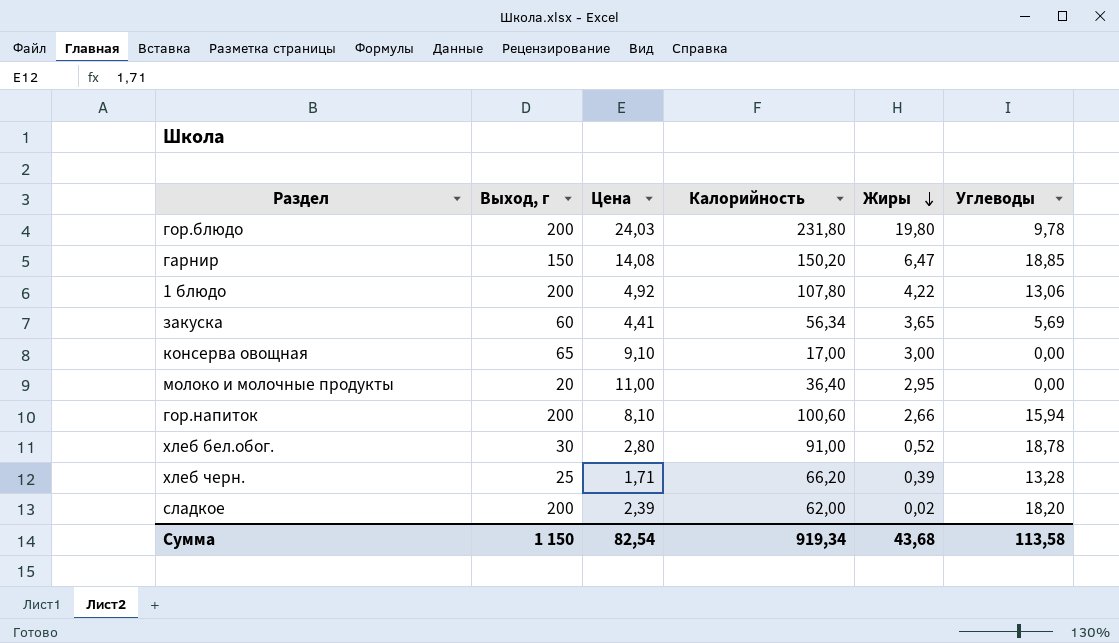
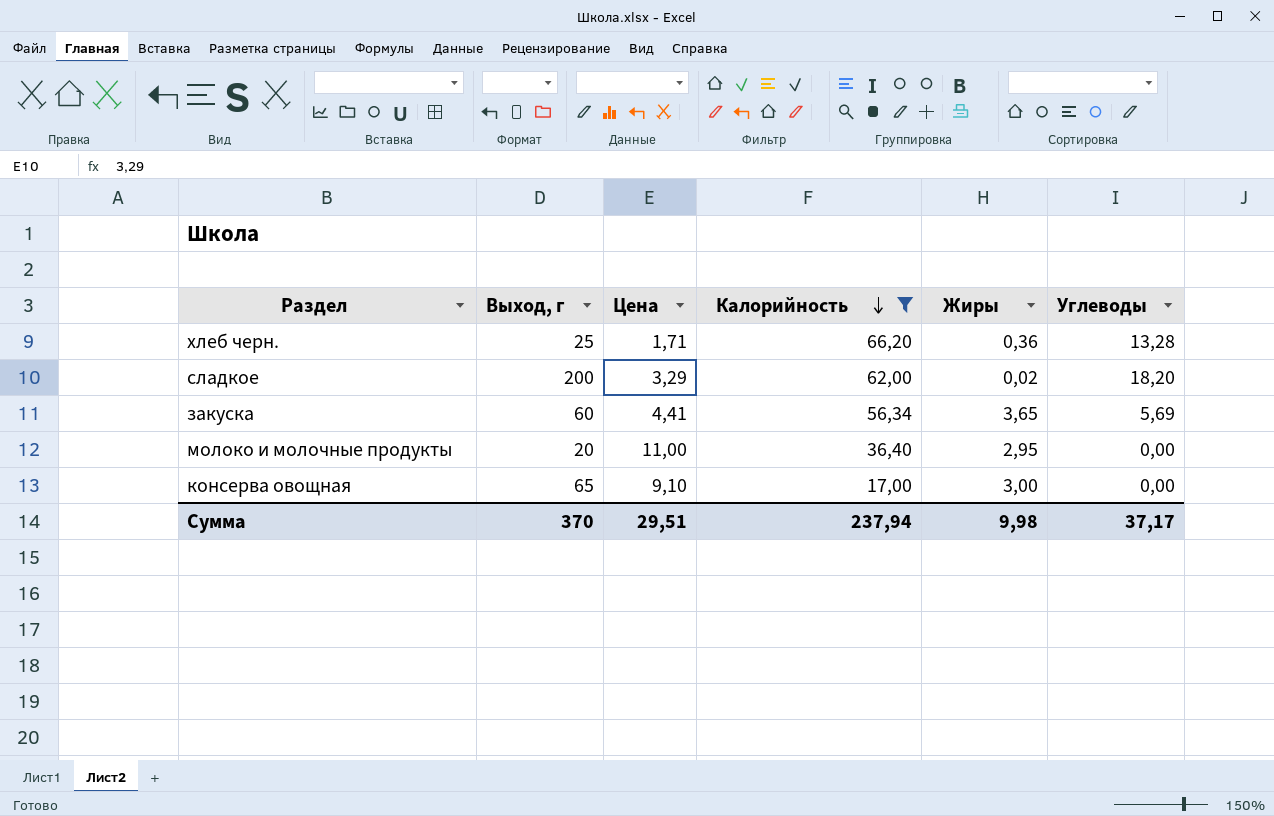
filter: none -> Калорийность <= 66,20
row order: Жиры descending -> Калорийность descending
хлеб черн. | Жиры: 0,39 -> 0,36
сладкое | Цена: 2,39 -> 3,29
Сумма | Выход, г: 1 150 -> 370
Сумма | Цена: 82,54 -> 29,51
Сумма | Калорийность: 919,34 -> 237,94
Сумма | Жиры: 43,68 -> 9,98
Сумма | Углеводы: 113,58 -> 37,17

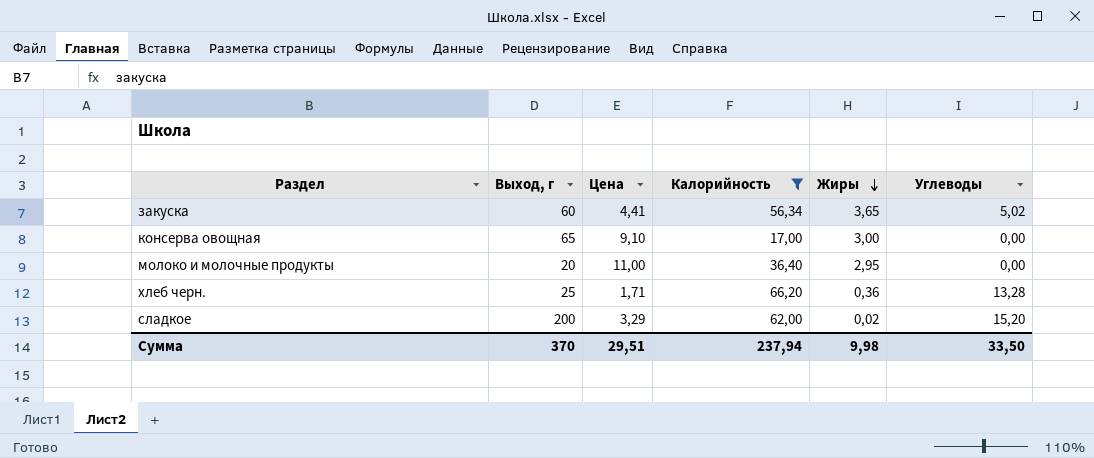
row order: Калорийность descending -> Жиры descending
закуска | Углеводы: 5,69 -> 5,02
сладкое | Углеводы: 18,20 -> 15,20
Сумма | Углеводы: 37,17 -> 33,50

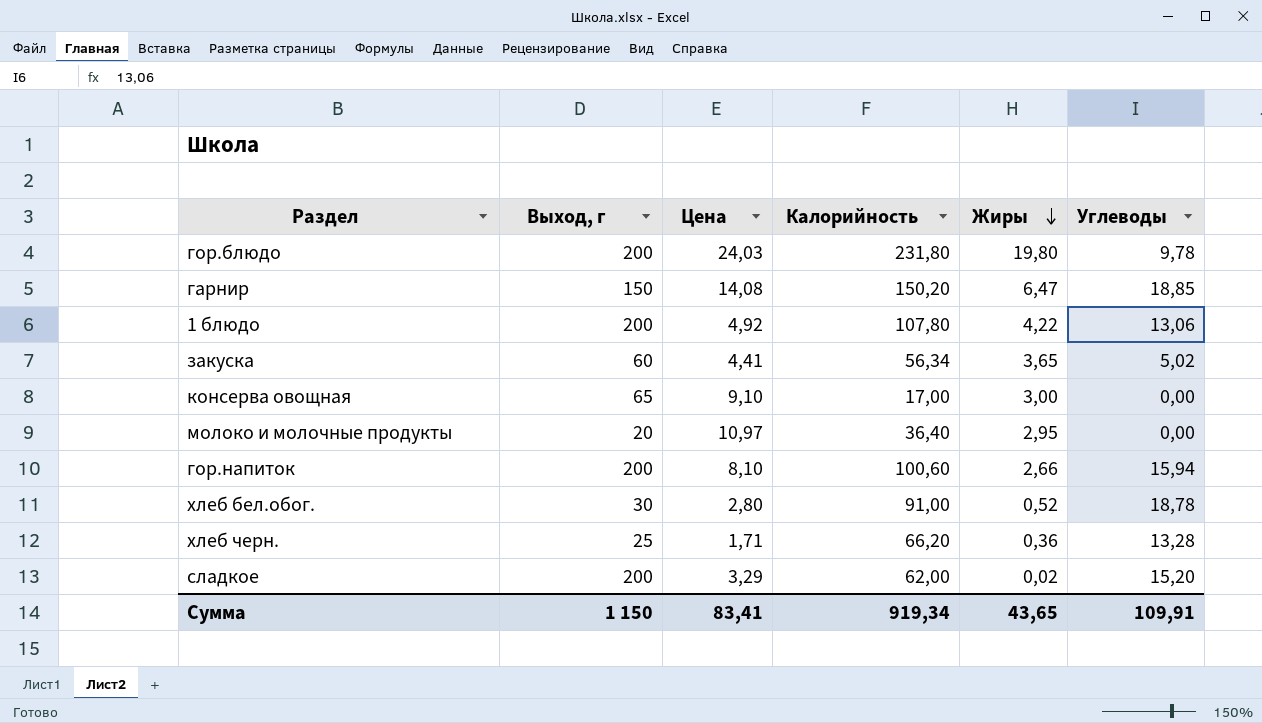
filter: Калорийность <= 66,20 -> none
молоко и молочные продукты | Цена: 11,00 -> 10,97
Сумма | Выход, г: 370 -> 1 150
Сумма | Цена: 29,51 -> 83,41
Сумма | Калорийность: 237,94 -> 919,34
Сумма | Жиры: 9,98 -> 43,65
Сумма | Углеводы: 33,50 -> 109,91

